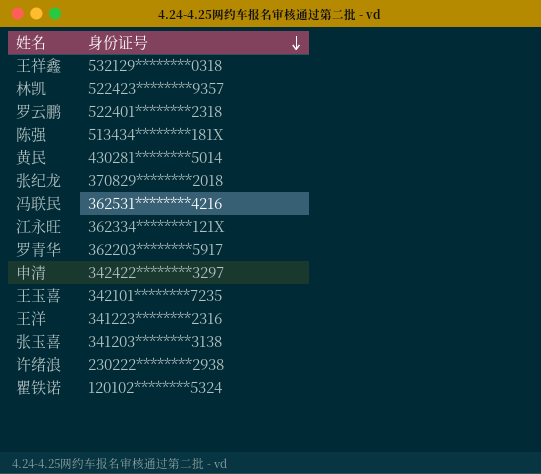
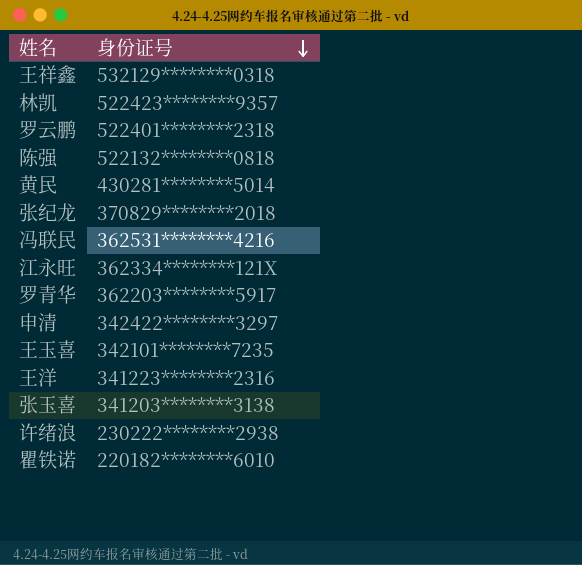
陈强 | 身份证号: 513434********181X -> 522132********0818
瞿铁诺 | 身份证号: 120102********5324 -> 220182********6010

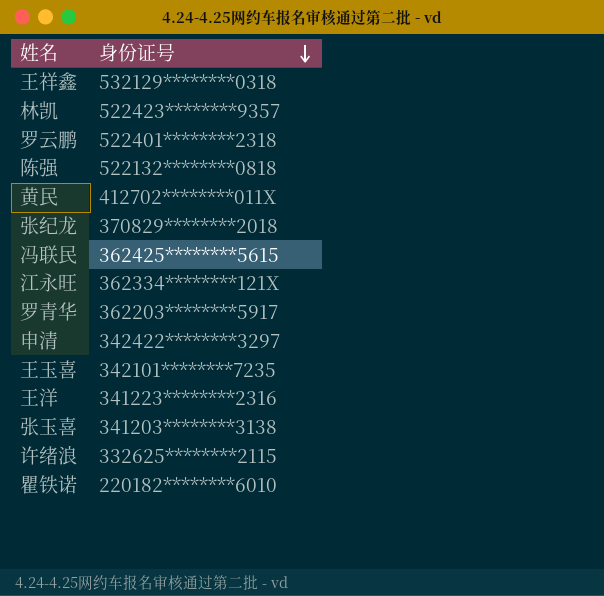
黄民 | 身份证号: 430281********5014 -> 412702********011X
冯联民 | 身份证号: 362531********4216 -> 362425********5615
许绪浪 | 身份证号: 230222********2938 -> 332625********2115

